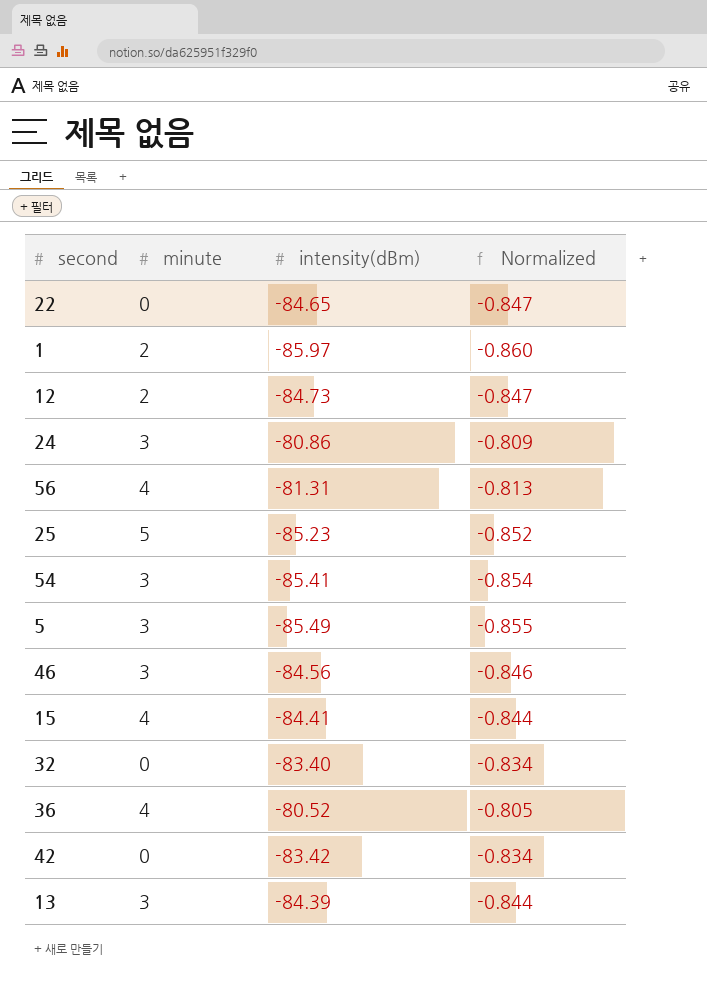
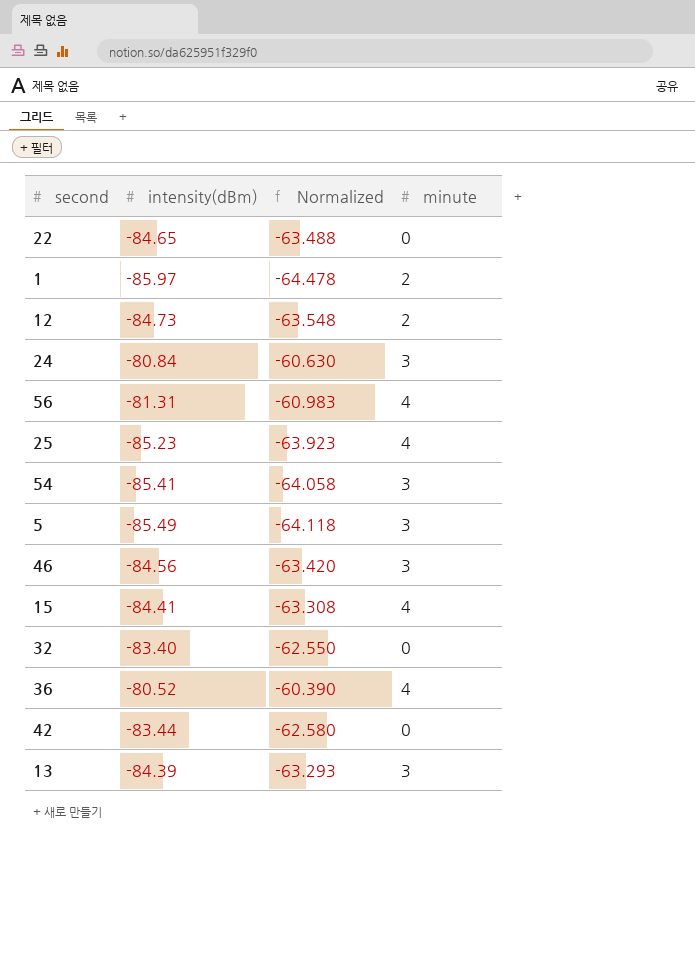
column Normalized | formula: [intensity(dBm)] * 0.01 -> [intensity(dBm)] * 0.75
column minute | position: 2 -> 4
24 | intensity(dBm): -80.86 -> -80.84
25 | minute: 5 -> 4
42 | intensity(dBm): -83.42 -> -83.44

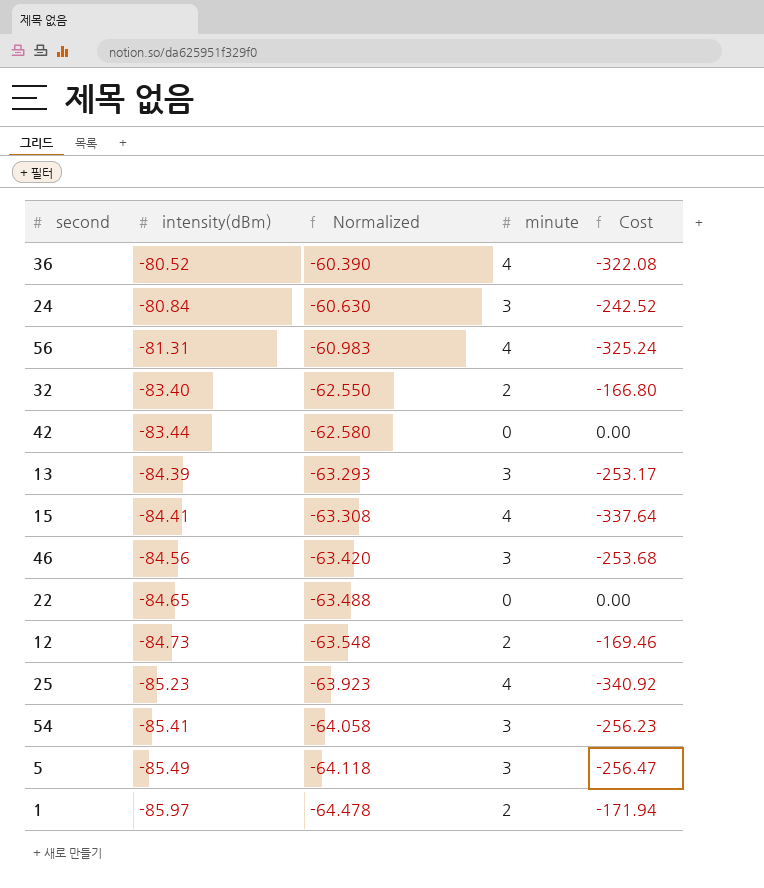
row order: none -> intensity(dBm) descending
column Cost | formula: none -> [intensity(dBm)] * [minute]
32 | minute: 0 -> 2

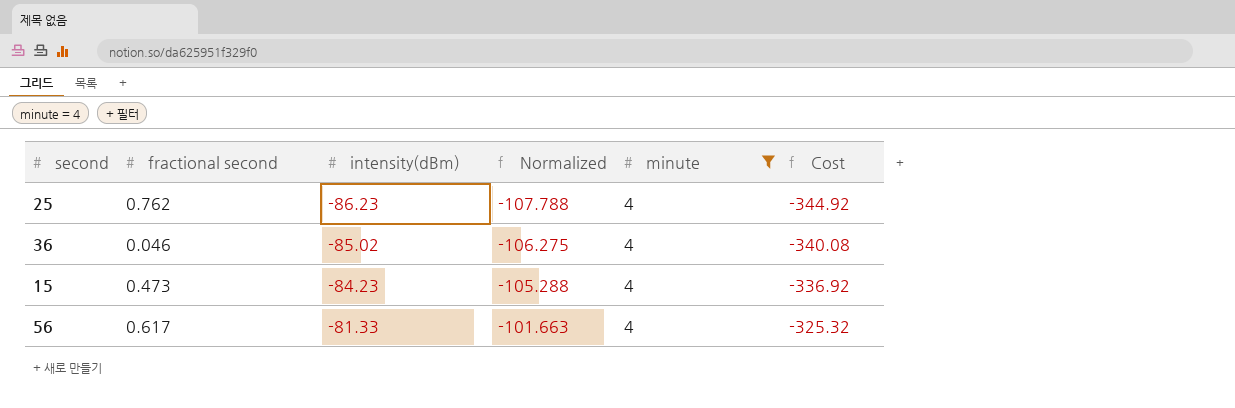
filter: none -> minute = 4
row order: intensity(dBm) descending -> intensity(dBm) ascending
column fractional second | position: none -> 2
column Normalized | formula: [intensity(dBm)] * 0.75 -> [intensity(dBm)] * 1.25
25 | intensity(dBm): -85.23 -> -86.23
25 | Cost: -340.92 -> -344.92
36 | intensity(dBm): -80.52 -> -85.02
36 | Cost: -322.08 -> -340.08
15 | intensity(dBm): -84.41 -> -84.23
15 | Cost: -337.64 -> -336.92
56 | intensity(dBm): -81.31 -> -81.33
56 | Cost: -325.24 -> -325.32

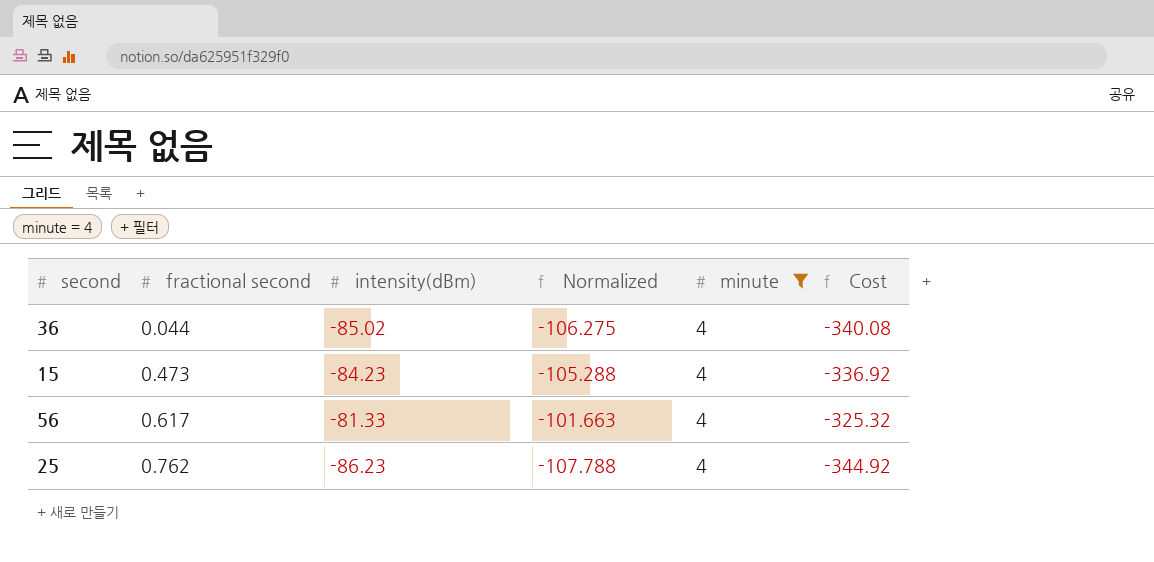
row order: intensity(dBm) ascending -> fractional second ascending
36 | fractional second: 0.046 -> 0.044

